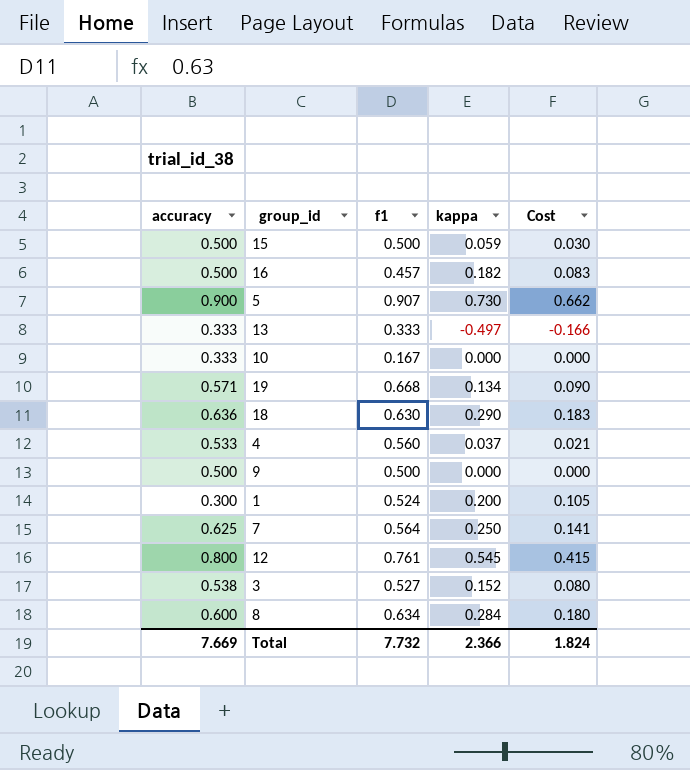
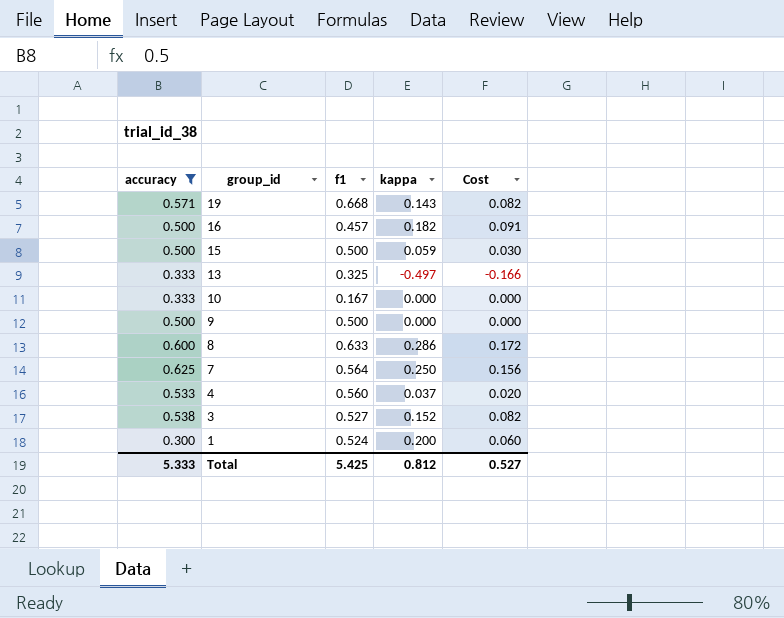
filter: none -> accuracy <= 0.625
row order: none -> group_id descending
column Cost | formula: [f1] * [kappa] -> [accuracy] * [kappa]
19 | kappa: 0.134 -> 0.143
13 | f1: 0.333 -> 0.325
8 | f1: 0.634 -> 0.633
8 | kappa: 0.284 -> 0.286
Total | accuracy: 7.669 -> 5.333
Total | f1: 7.732 -> 5.425
Total | kappa: 2.366 -> 0.812
Total | Cost: 1.824 -> 0.527

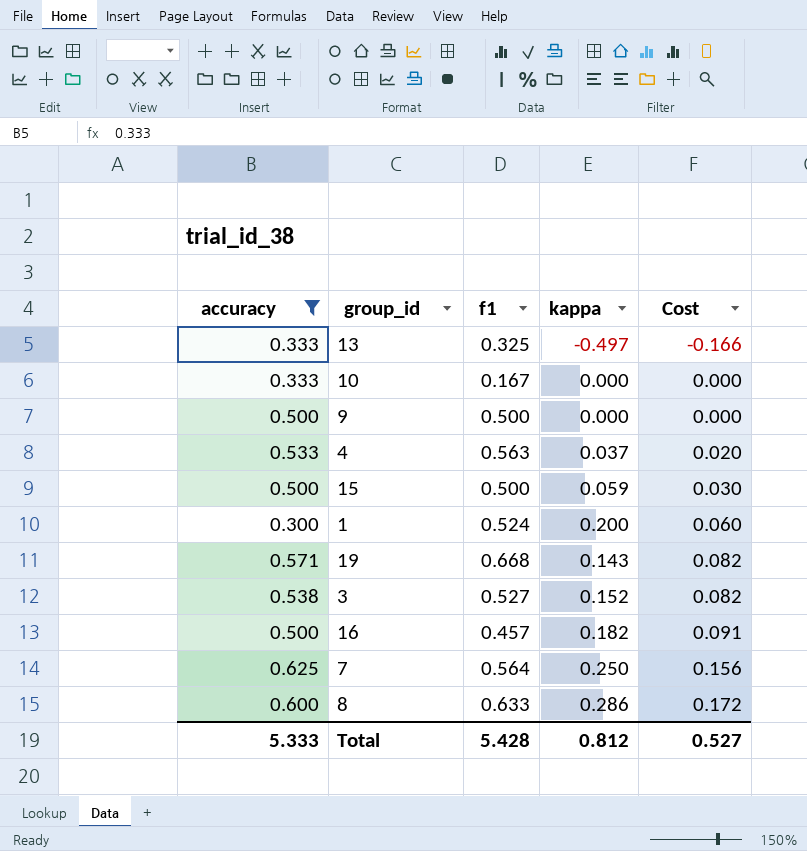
row order: group_id descending -> Cost ascending
4 | f1: 0.560 -> 0.563
Total | f1: 5.425 -> 5.428

